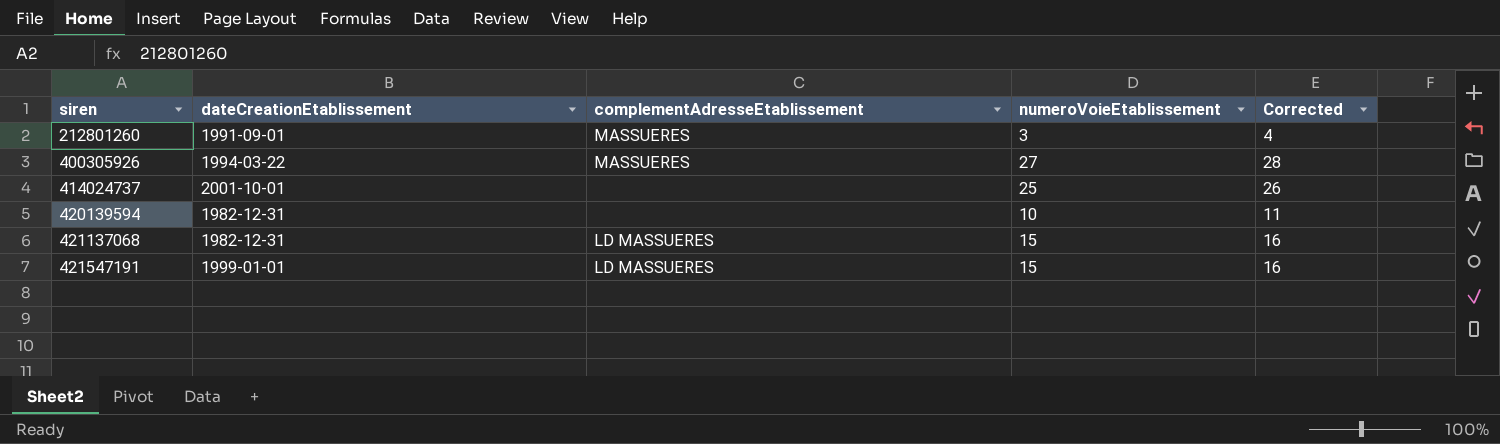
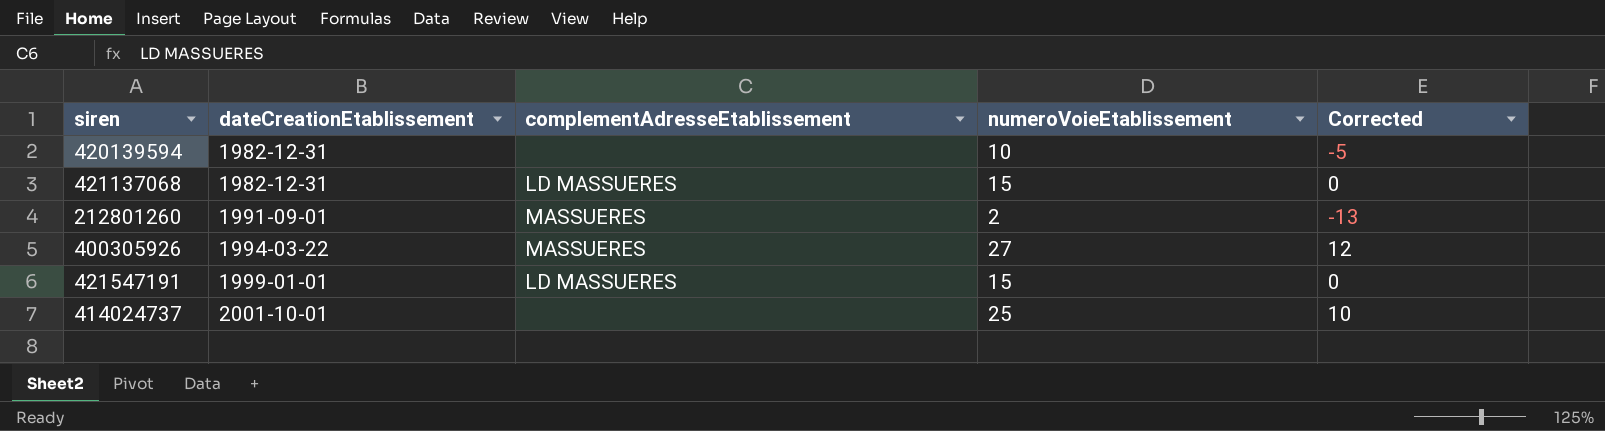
row order: siren ascending -> dateCreationEtablissement ascending
column Corrected | formula: [numeroVoieEtablissement] + 1 -> [numeroVoieEtablissement] - 15
212801260 | numeroVoieEtablissement: 3 -> 2

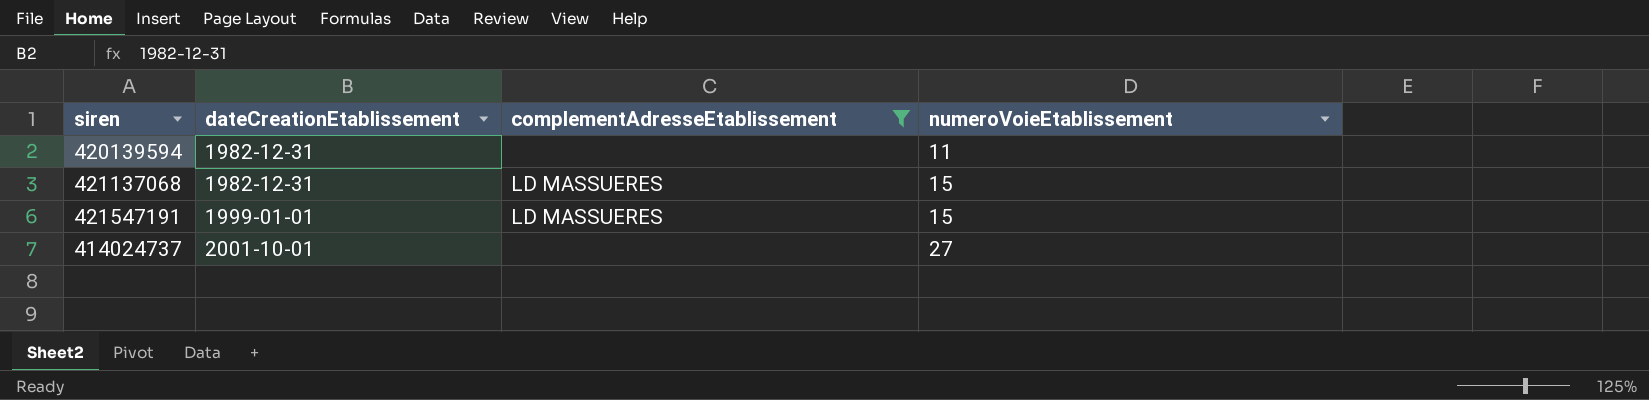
filter: none -> complementAdresseEtablissement != MASSUERES
column Corrected | formula: [numeroVoieEtablissement] - 15 -> none
420139594 | numeroVoieEtablissement: 10 -> 11
414024737 | numeroVoieEtablissement: 25 -> 27

